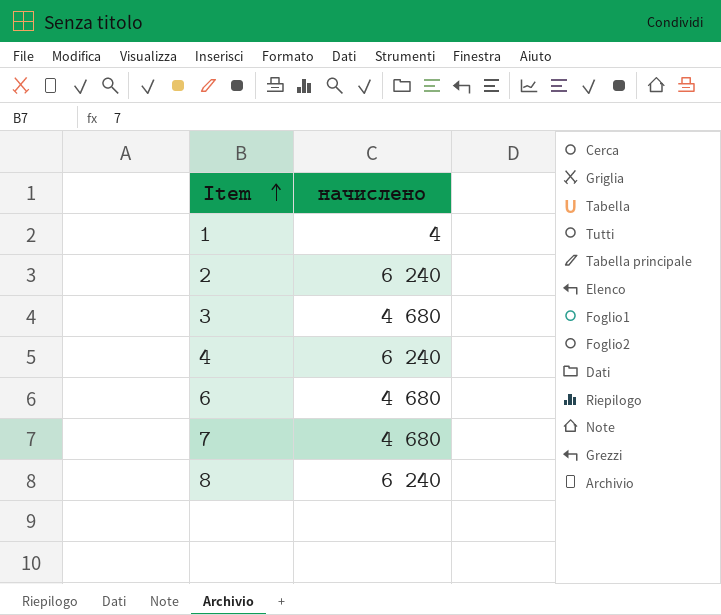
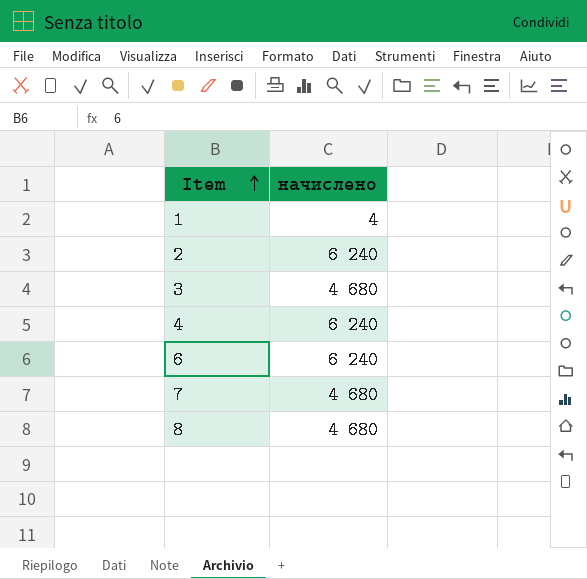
6 | начислено: 4 680 -> 6 240
8 | начислено: 6 240 -> 4 680

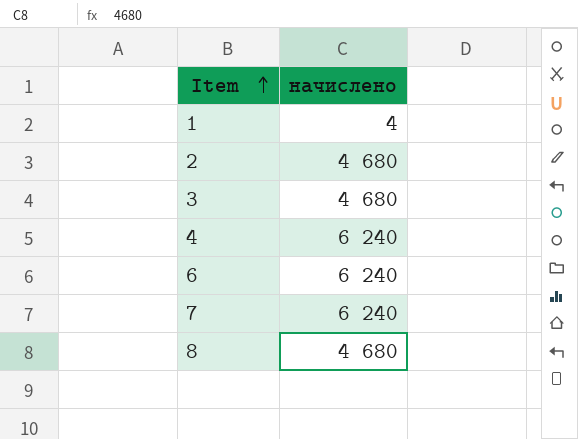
2 | начислено: 6 240 -> 4 680
7 | начислено: 4 680 -> 6 240

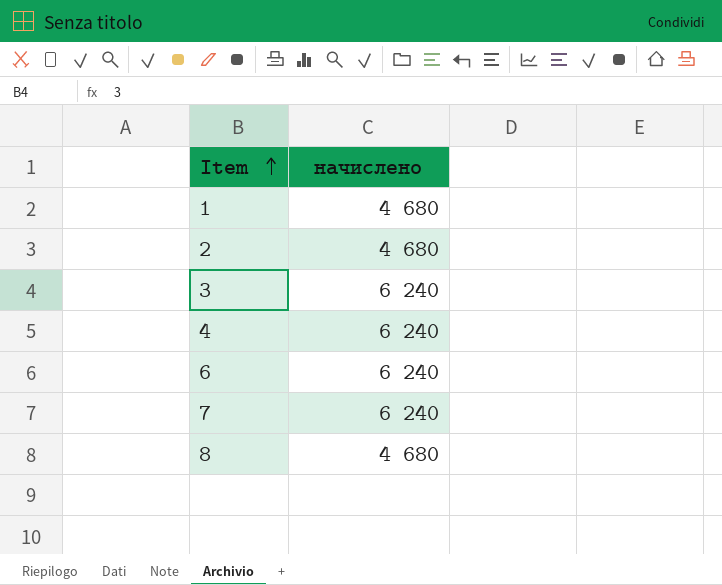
1 | начислено: 4 -> 4 680
3 | начислено: 4 680 -> 6 240

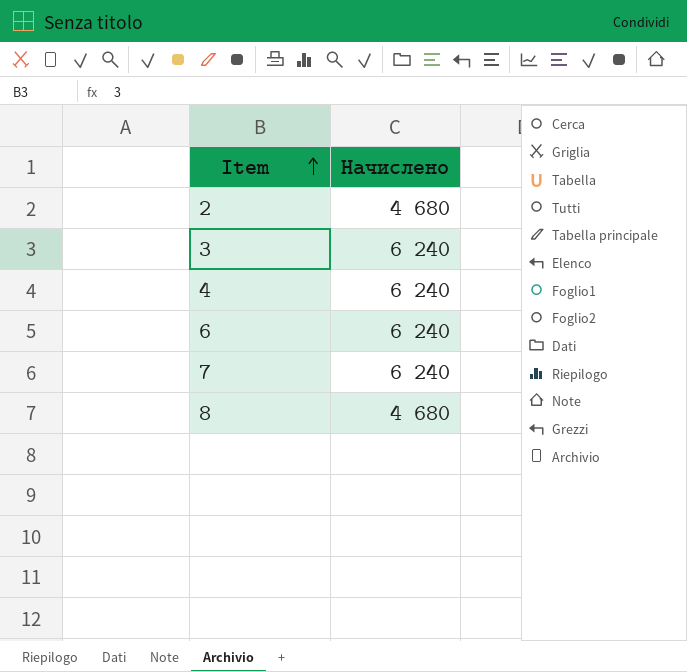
column name: начислено -> Начислено
row 1: 4 680 -> none

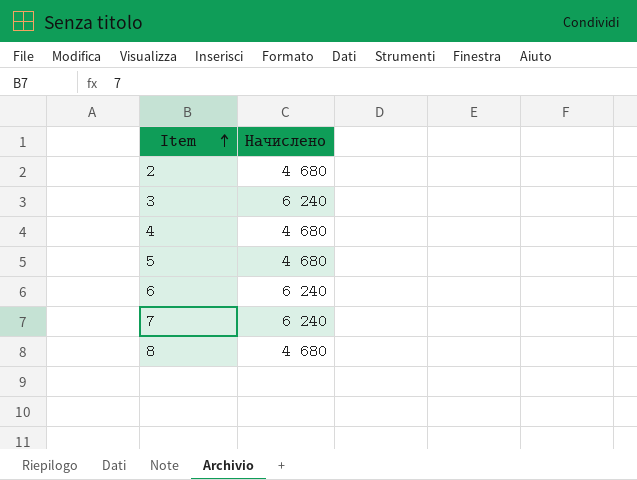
4 | Начислено: 6 240 -> 4 680
row 5: none -> 4 680

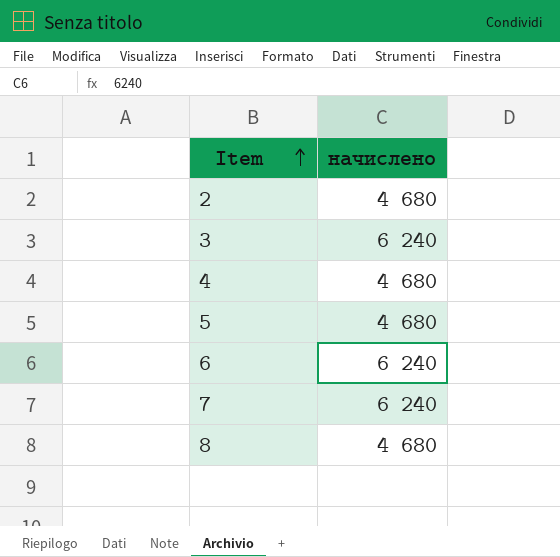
column name: Начислено -> начислено

